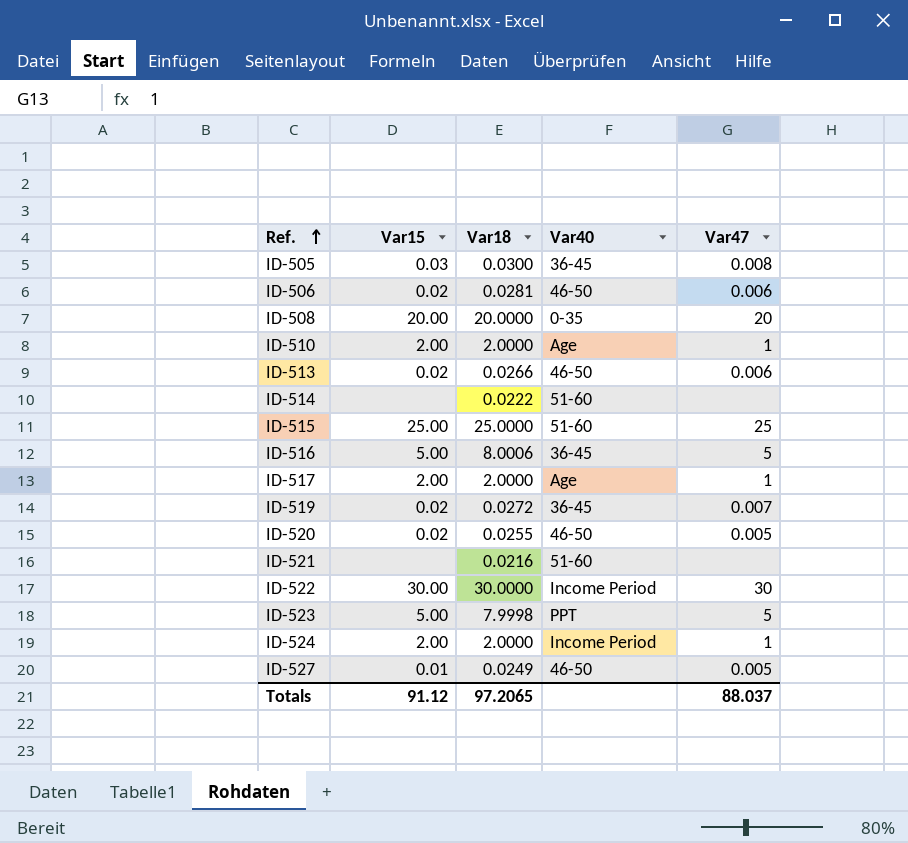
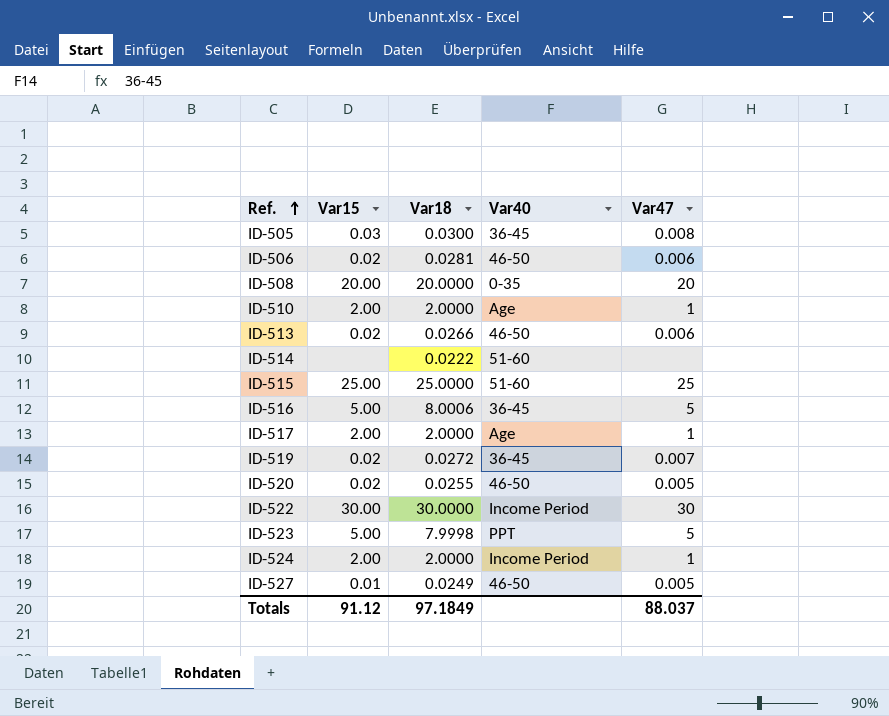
row ID-521: none | 0.0216 | 51-60 | none -> none
Totals | Var18: 97.2065 -> 97.1849

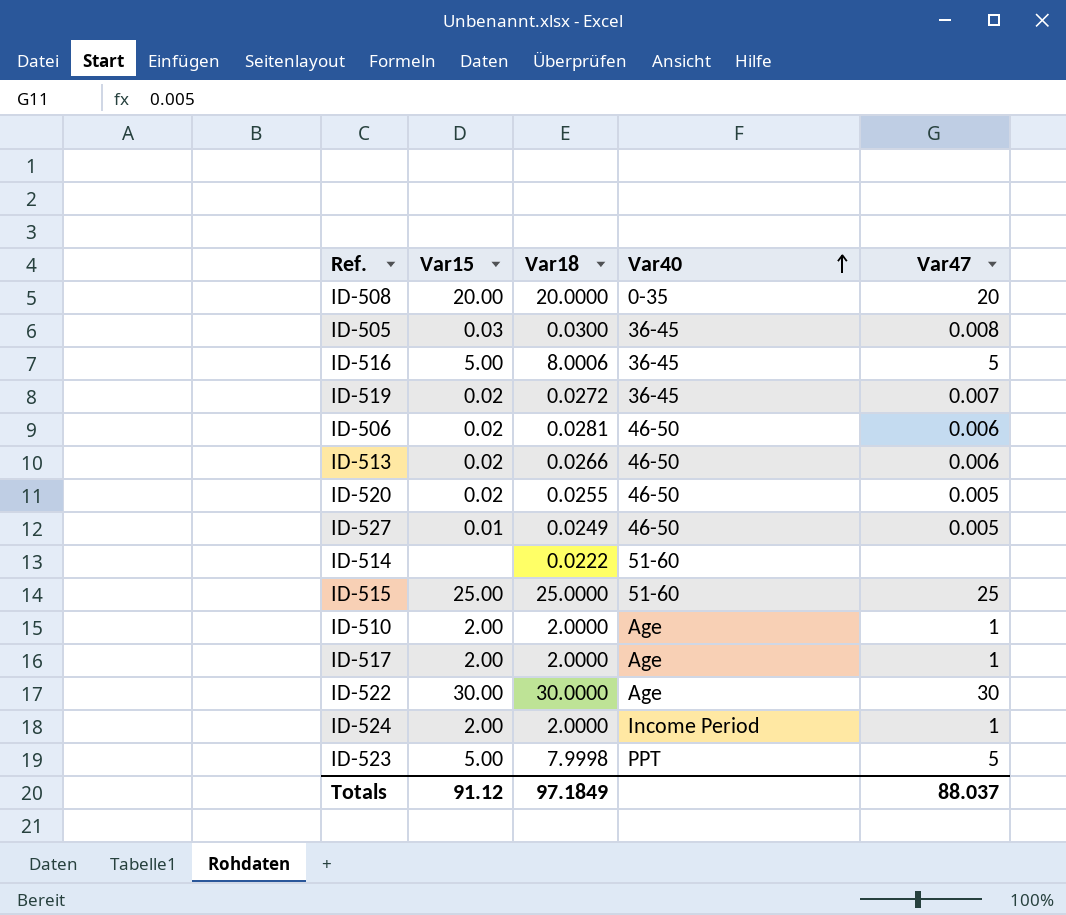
row order: Ref. ascending -> Var40 ascending
ID-522 | Var40: Income Period -> Age

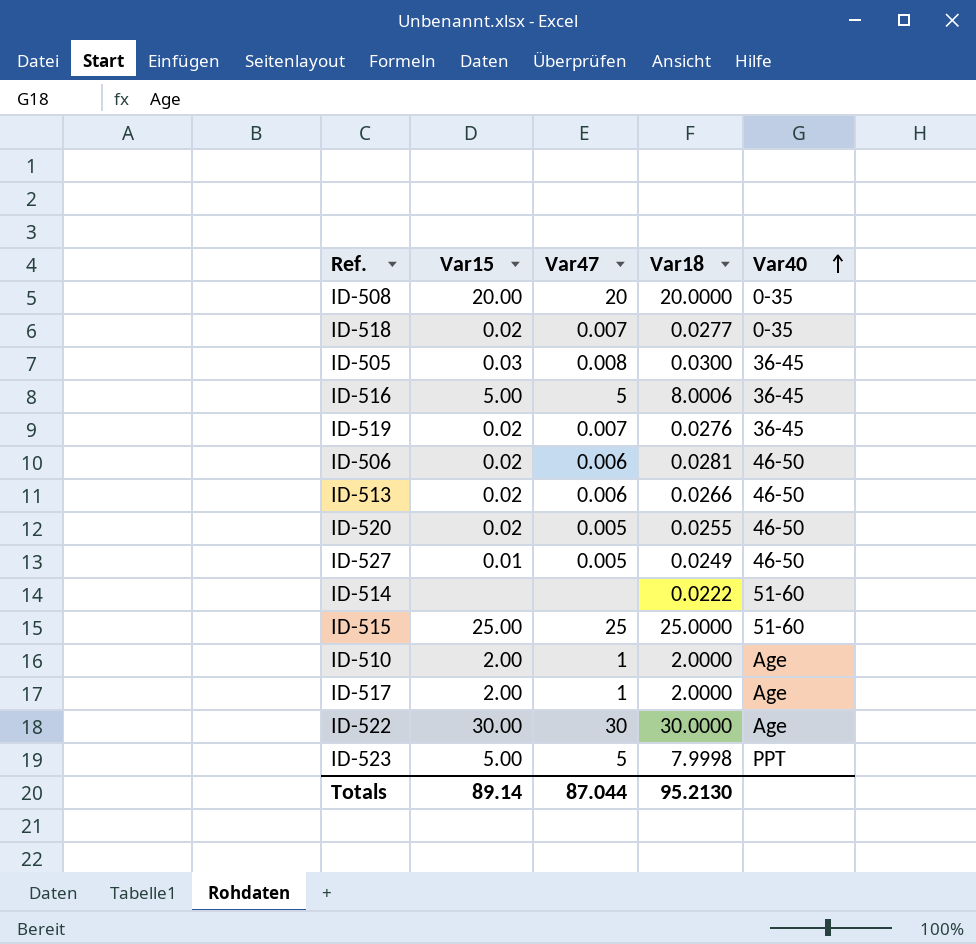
column Var47 | position: 5 -> 3
row ID-524: 2.00 | 2.0000 | Income Period | 1 -> none
row ID-518: none -> 0.02 | 0.007 | 0.0277 | 0-35
ID-519 | Var18: 0.0272 -> 0.0276
Totals | Var15: 91.12 -> 89.14
Totals | Var47: 88.037 -> 87.044
Totals | Var18: 97.1849 -> 95.2130

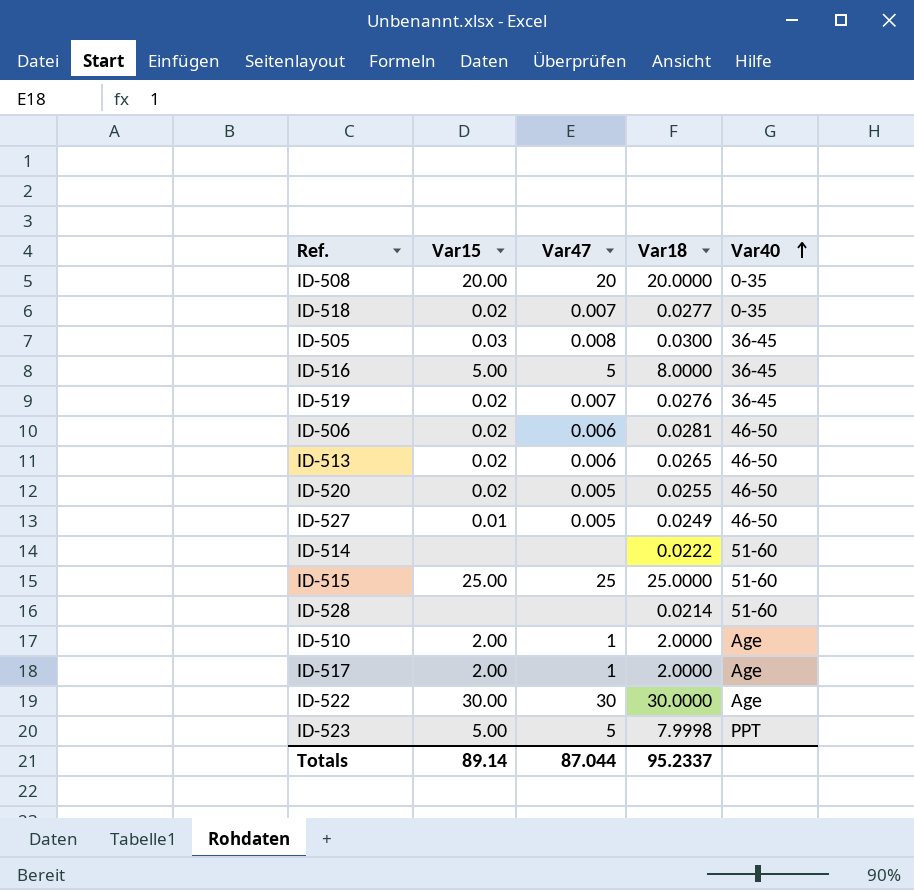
ID-516 | Var18: 8.0006 -> 8.0000
ID-513 | Var18: 0.0266 -> 0.0265
row ID-528: none -> none | none | 0.0214 | 51-60
Totals | Var18: 95.2130 -> 95.2337

